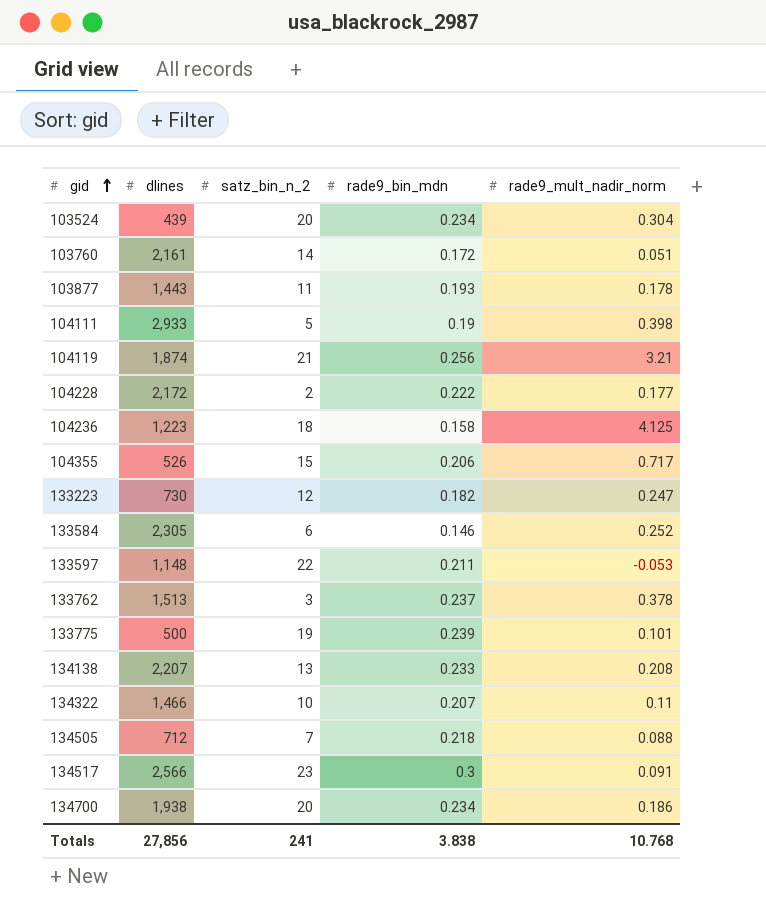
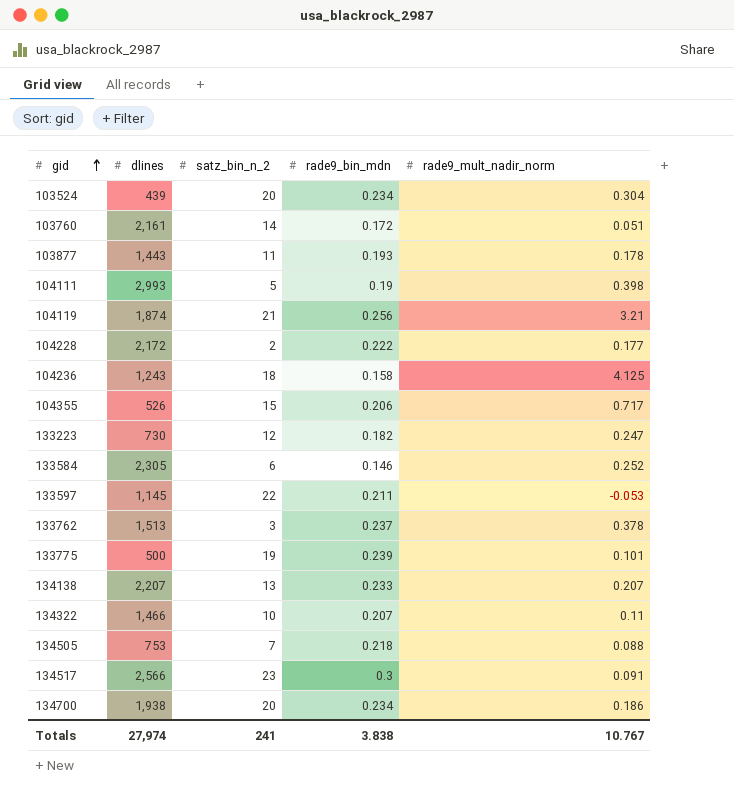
104111 | dlines: 2,933 -> 2,993
104236 | dlines: 1,223 -> 1,243
133597 | dlines: 1,148 -> 1,145
134138 | rade9_mult_nadir_norm: 0.208 -> 0.207
134505 | dlines: 712 -> 753
Totals | dlines: 27,856 -> 27,974
Totals | rade9_mult_nadir_norm: 10.768 -> 10.767

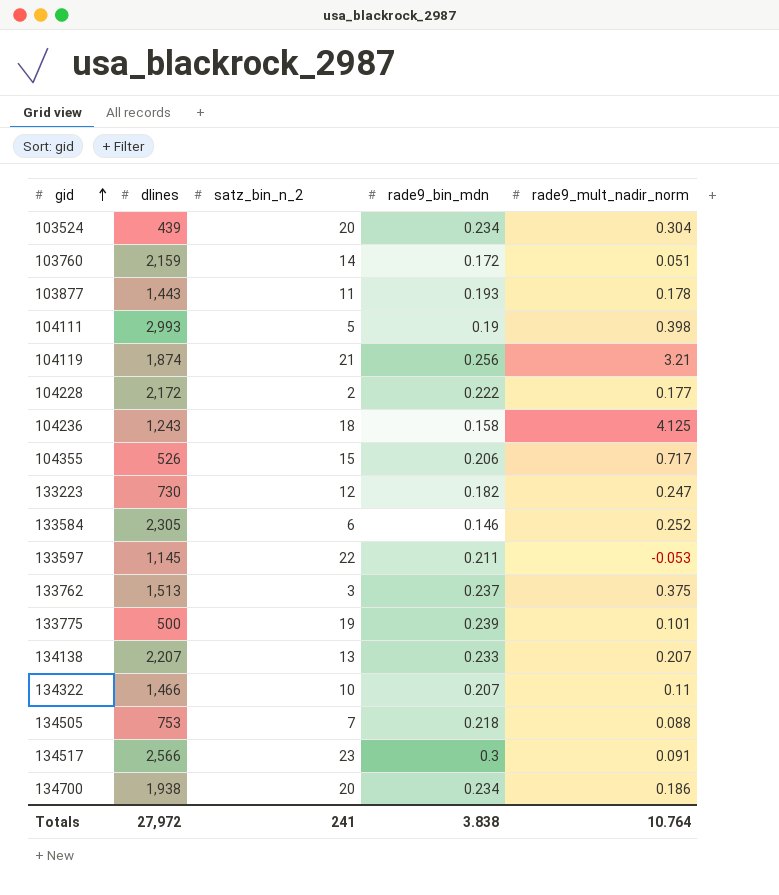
103760 | dlines: 2,161 -> 2,159
133762 | rade9_mult_nadir_norm: 0.378 -> 0.375
Totals | dlines: 27,974 -> 27,972
Totals | rade9_mult_nadir_norm: 10.767 -> 10.764

